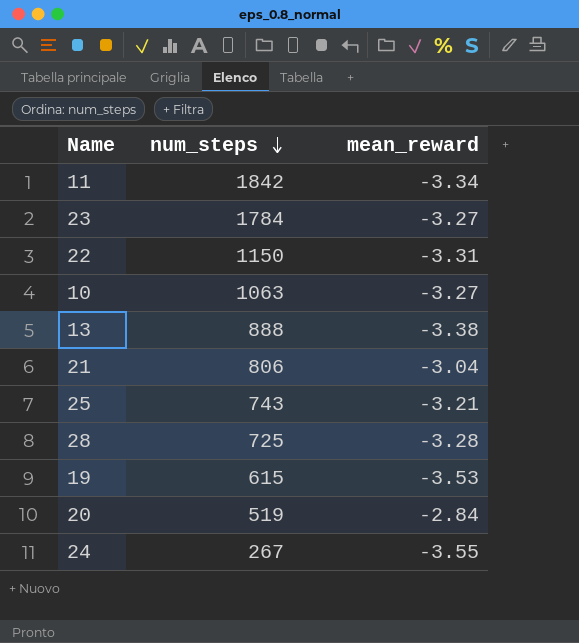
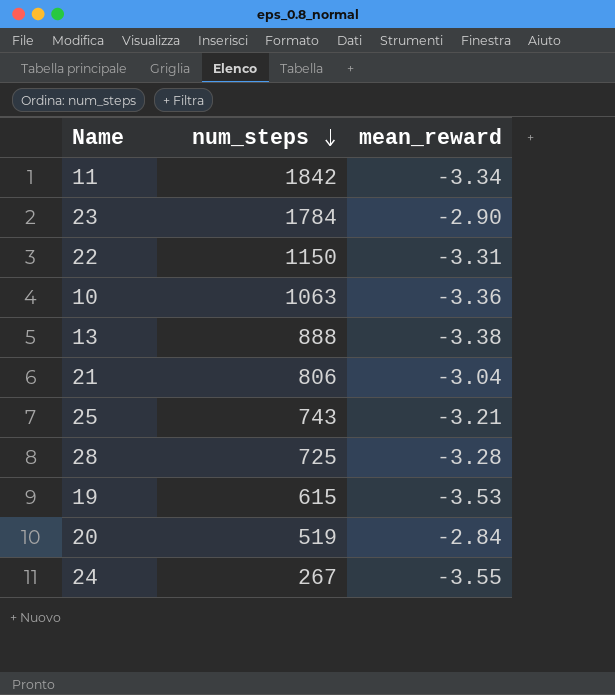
23 | mean_reward: -3.27 -> -2.90
10 | mean_reward: -3.27 -> -3.36

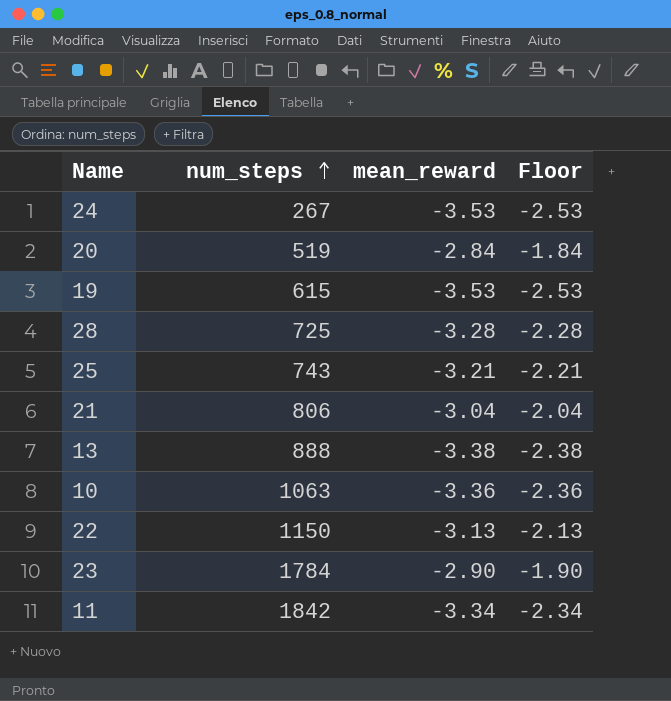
row order: num_steps descending -> num_steps ascending
column Floor | formula: none -> [mean_reward] + 1
24 | mean_reward: -3.55 -> -3.53
22 | mean_reward: -3.31 -> -3.13

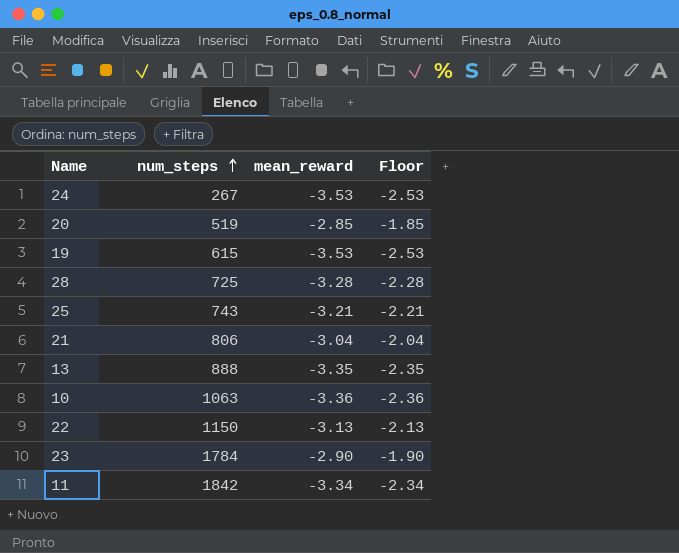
20 | mean_reward: -2.84 -> -2.85
20 | Floor: -1.84 -> -1.85
13 | mean_reward: -3.38 -> -3.35
13 | Floor: -2.38 -> -2.35

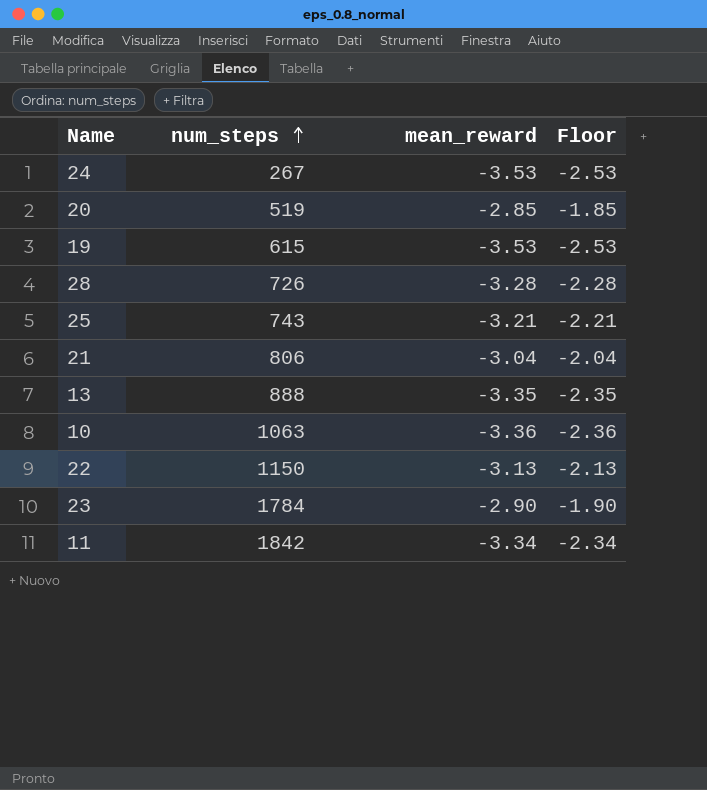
28 | num_steps: 725 -> 726

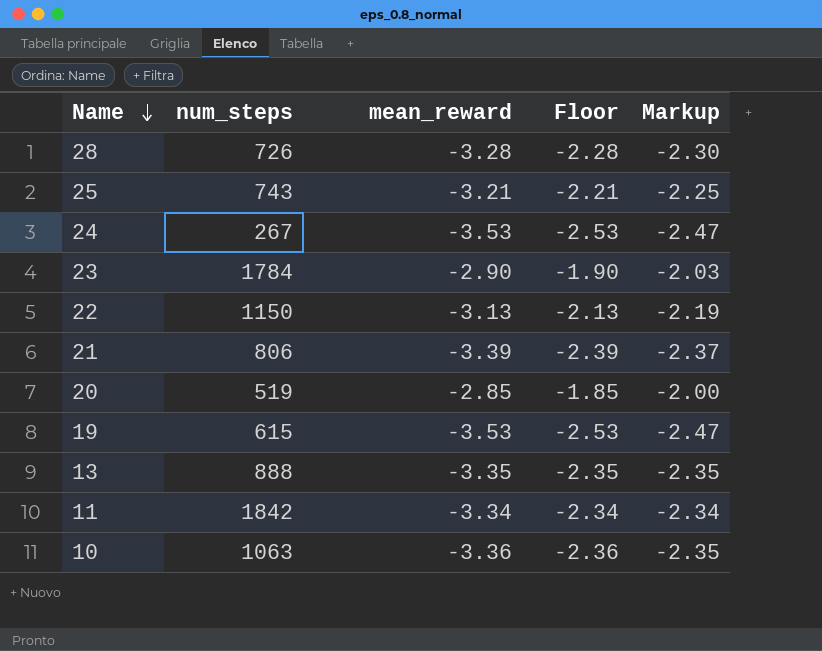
row order: num_steps ascending -> Name descending
column Markup | formula: none -> [mean_reward] * 0.7
21 | mean_reward: -3.04 -> -3.39
21 | Floor: -2.04 -> -2.39

